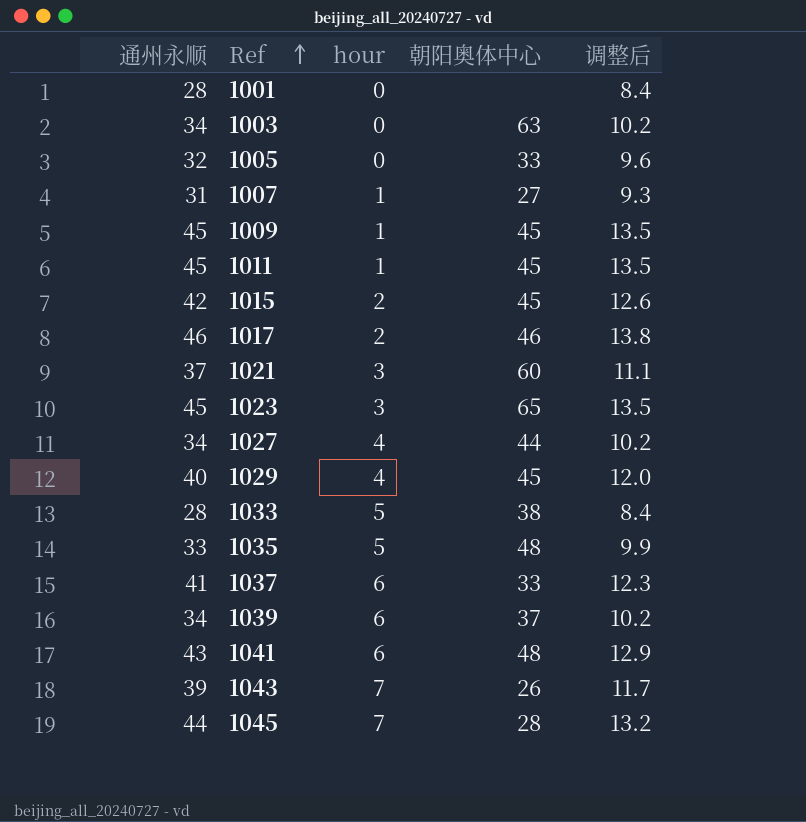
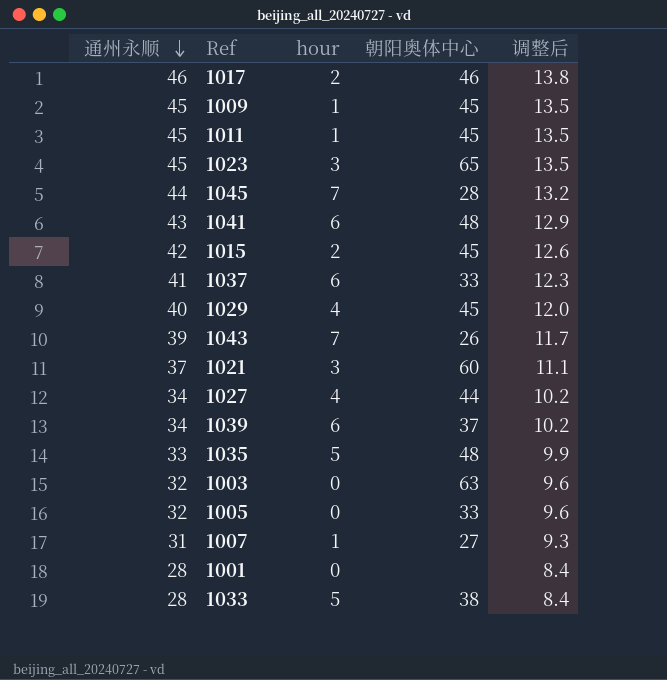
row order: Ref ascending -> 通州永顺 descending
1003 | 通州永顺: 34 -> 32
1003 | 调整后: 10.2 -> 9.6

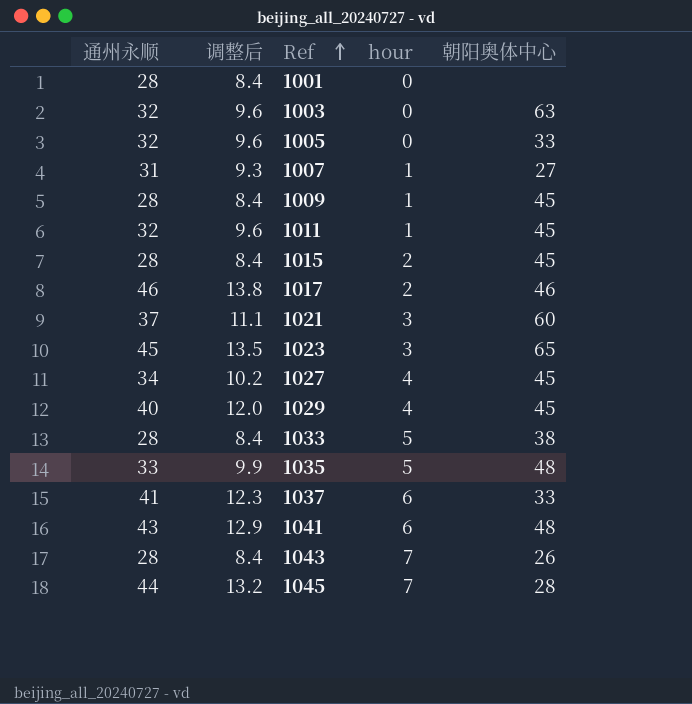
row order: 通州永顺 descending -> Ref ascending
column 调整后 | position: 5 -> 2
row 1039: 34 | 6 | 37 | 10.2 -> none
1009 | 通州永顺: 45 -> 28
1009 | 调整后: 13.5 -> 8.4
1011 | 通州永顺: 45 -> 32
1011 | 调整后: 13.5 -> 9.6
1015 | 通州永顺: 42 -> 28
1015 | 调整后: 12.6 -> 8.4
1027 | 朝阳奥体中心: 44 -> 45
1043 | 通州永顺: 39 -> 28
1043 | 调整后: 11.7 -> 8.4

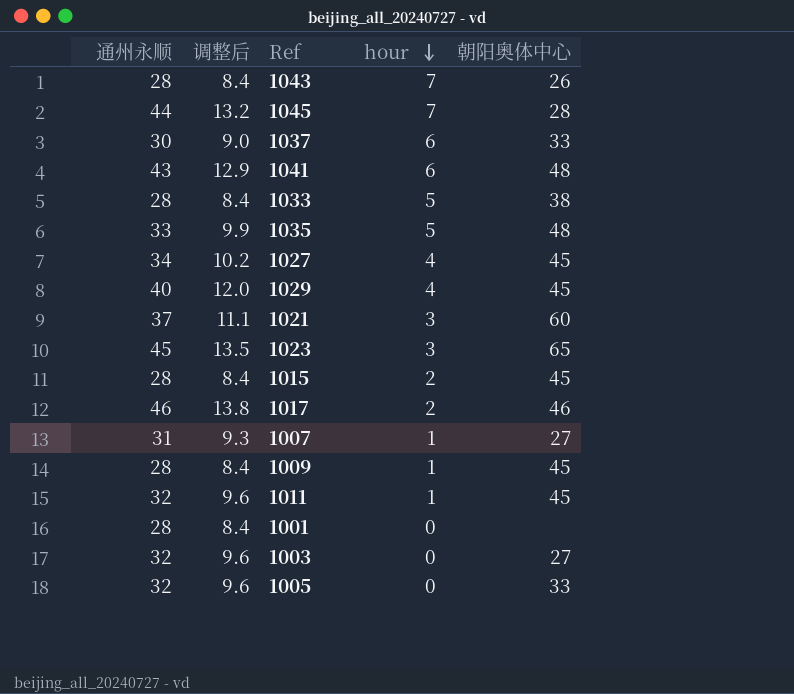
row order: Ref ascending -> hour descending
1037 | 通州永顺: 41 -> 30
1037 | 调整后: 12.3 -> 9.0
1003 | 朝阳奥体中心: 63 -> 27

